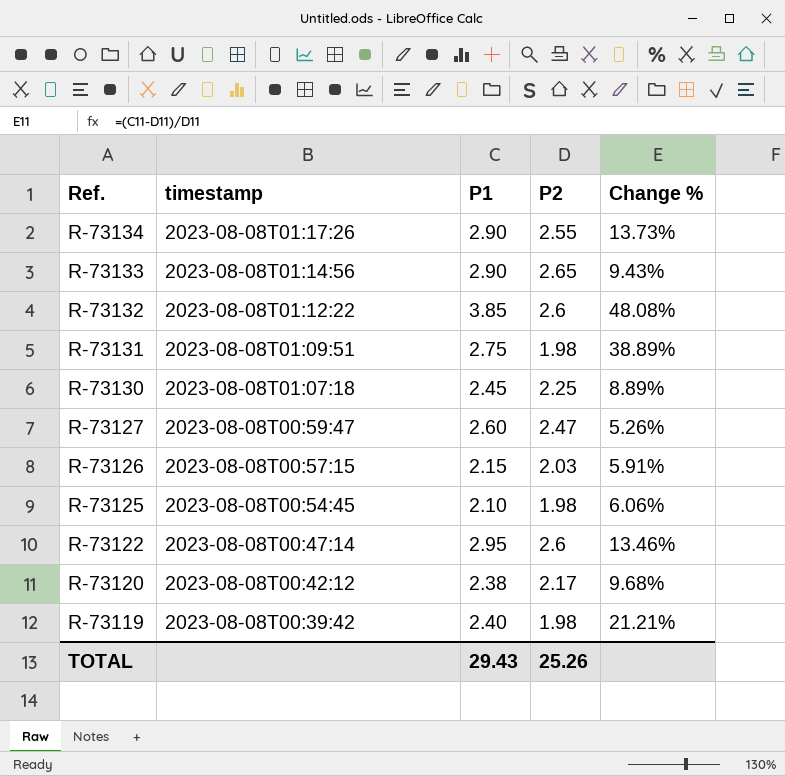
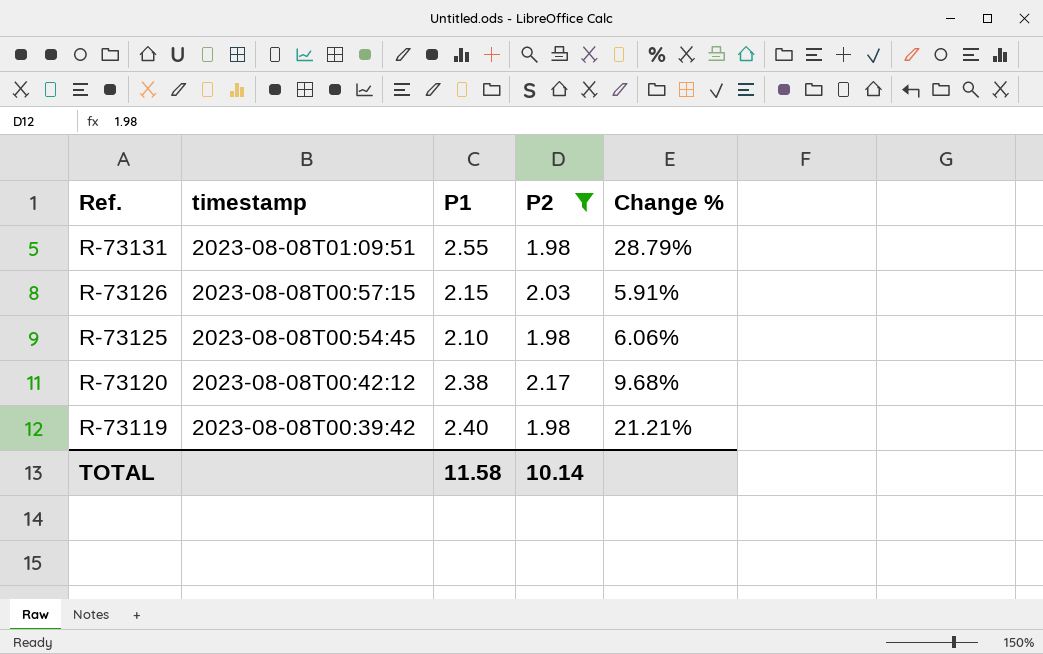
filter: none -> P2 <= 2.17
R-73131 | P1: 2.75 -> 2.55
R-73131 | Change %: 38.89% -> 28.79%
TOTAL | P1: 29.43 -> 11.58
TOTAL | P2: 25.26 -> 10.14

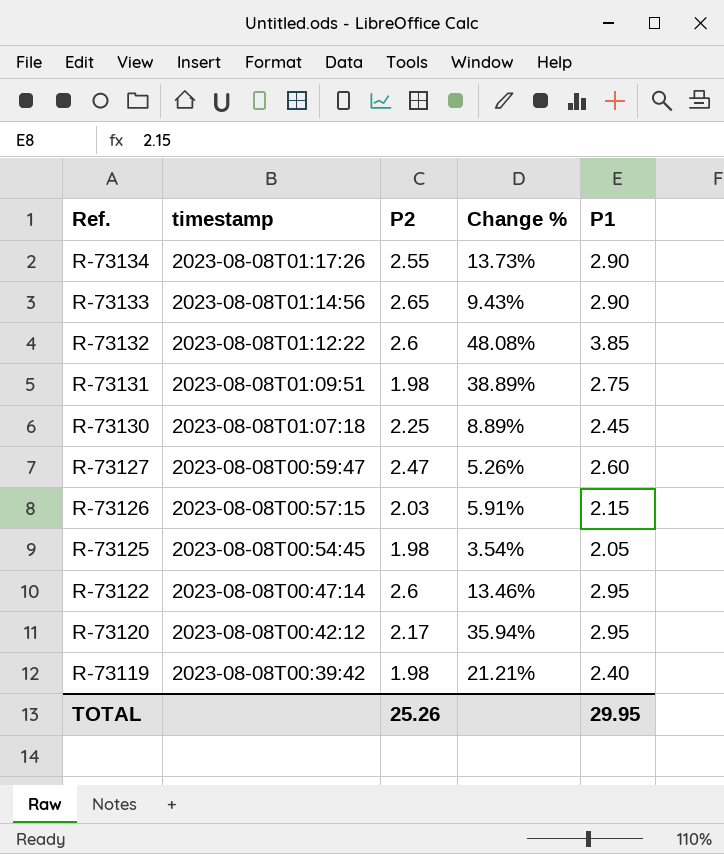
filter: P2 <= 2.17 -> none
column P1 | position: 3 -> 5
R-73131 | Change %: 28.79% -> 38.89%
R-73131 | P1: 2.55 -> 2.75
R-73125 | Change %: 6.06% -> 3.54%
R-73125 | P1: 2.10 -> 2.05
R-73120 | Change %: 9.68% -> 35.94%
R-73120 | P1: 2.38 -> 2.95
TOTAL | P2: 10.14 -> 25.26
TOTAL | P1: 11.58 -> 29.95

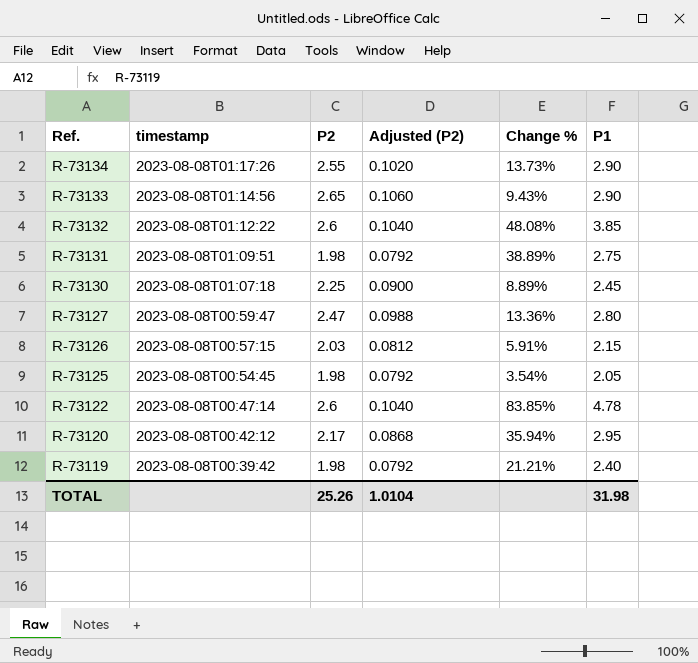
column Adjusted (P2) | formula: none -> [P2] * 0.04
R-73127 | Change %: 5.26% -> 13.36%
R-73127 | P1: 2.60 -> 2.80
R-73122 | Change %: 13.46% -> 83.85%
R-73122 | P1: 2.95 -> 4.78
TOTAL | P1: 29.95 -> 31.98

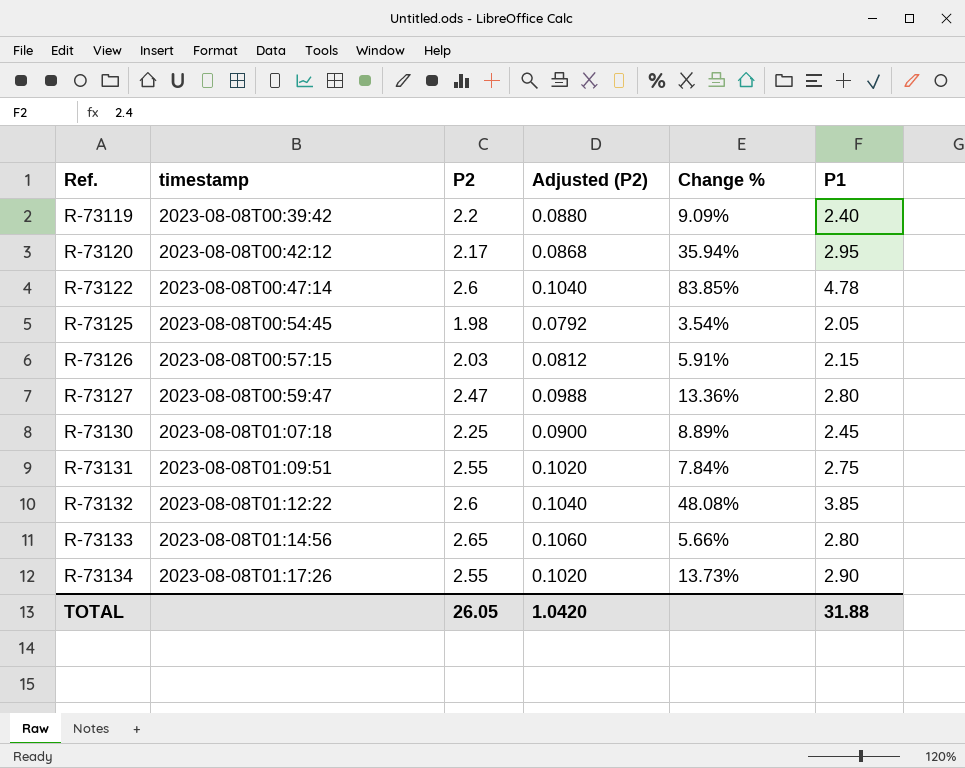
row order: Ref. descending -> Ref. ascending
R-73119 | P2: 1.98 -> 2.2
R-73119 | Adjusted (P2): 0.0792 -> 0.0880
R-73119 | Change %: 21.21% -> 9.09%
R-73131 | P2: 1.98 -> 2.55
R-73131 | Adjusted (P2): 0.0792 -> 0.1020
R-73131 | Change %: 38.89% -> 7.84%
R-73133 | Change %: 9.43% -> 5.66%
R-73133 | P1: 2.90 -> 2.80
TOTAL | P2: 25.26 -> 26.05
TOTAL | Adjusted (P2): 1.0104 -> 1.0420
TOTAL | P1: 31.98 -> 31.88

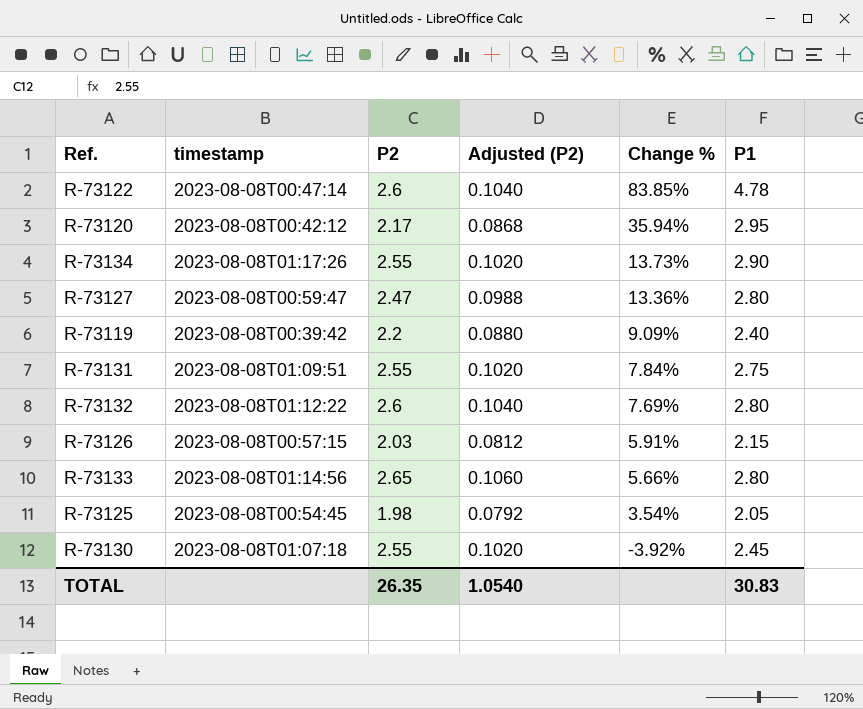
row order: Ref. ascending -> Change % descending
R-73132 | Change %: 48.08% -> 7.69%
R-73132 | P1: 3.85 -> 2.80
R-73130 | P2: 2.25 -> 2.55
R-73130 | Adjusted (P2): 0.0900 -> 0.1020
R-73130 | Change %: 8.89% -> -3.92%
TOTAL | P2: 26.05 -> 26.35
TOTAL | Adjusted (P2): 1.0420 -> 1.0540
TOTAL | P1: 31.88 -> 30.83

